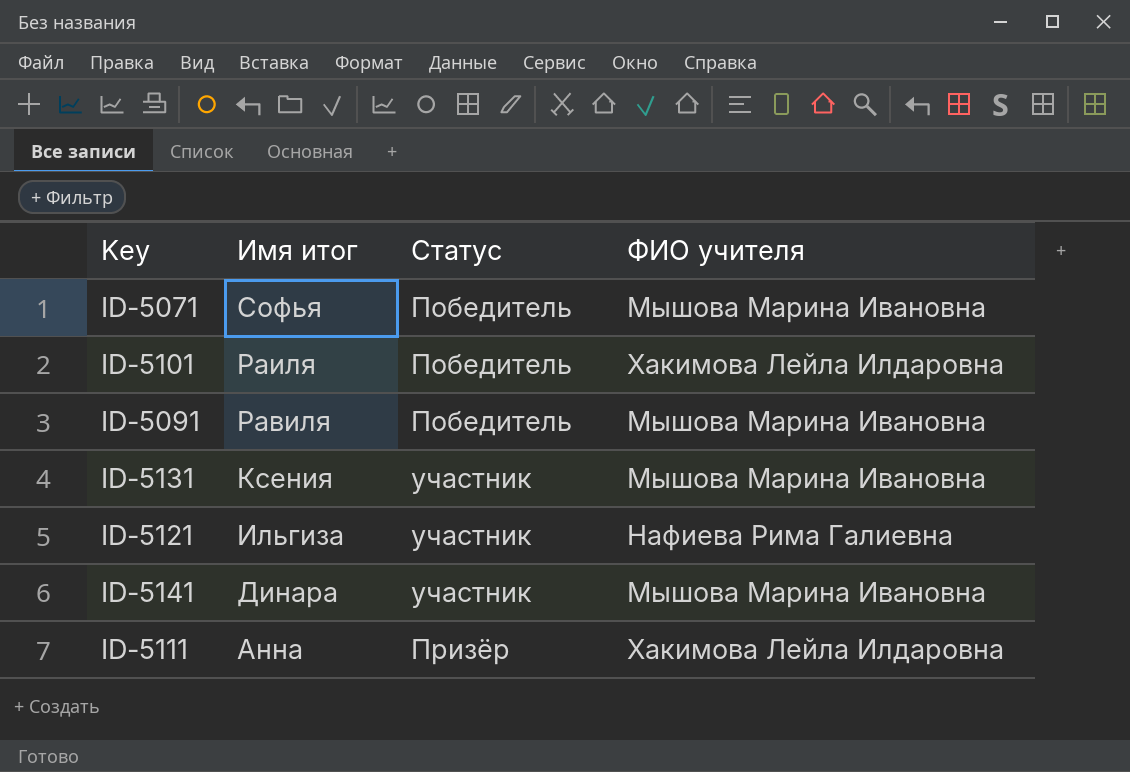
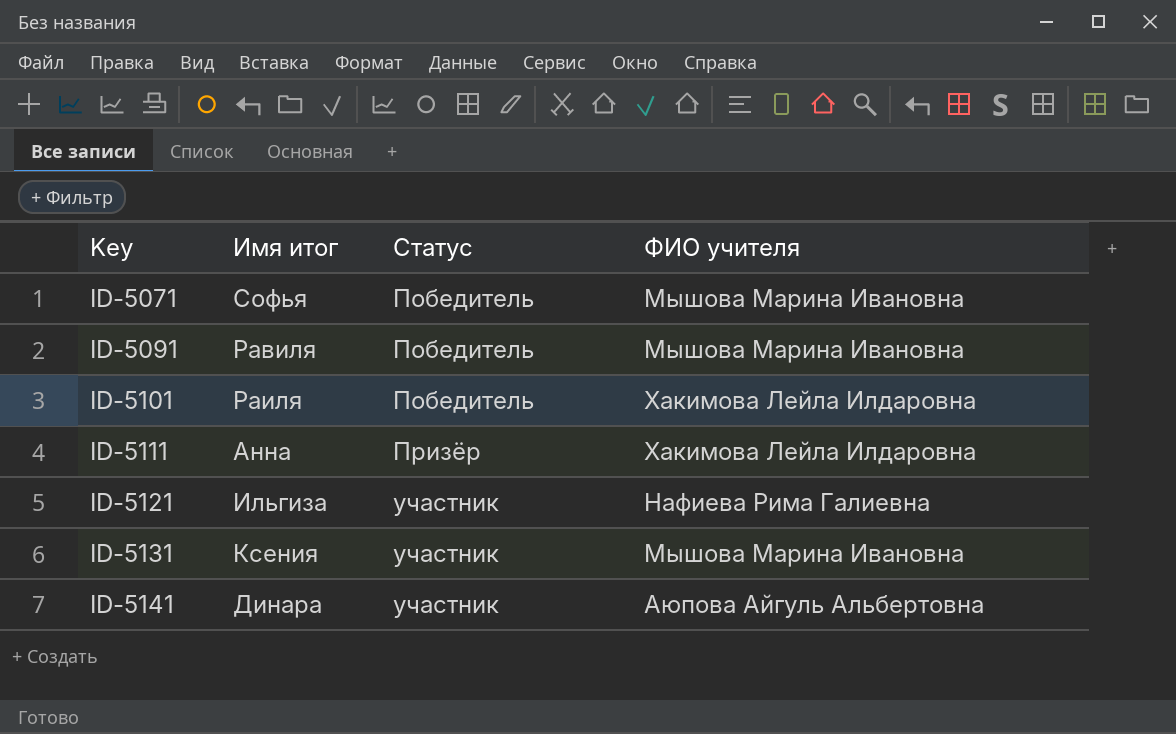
row order: Имя итог descending -> Key ascending
ID-5141 | ФИО учителя: Мышова Марина Ивановна -> Аюпова Айгуль Альбертовна

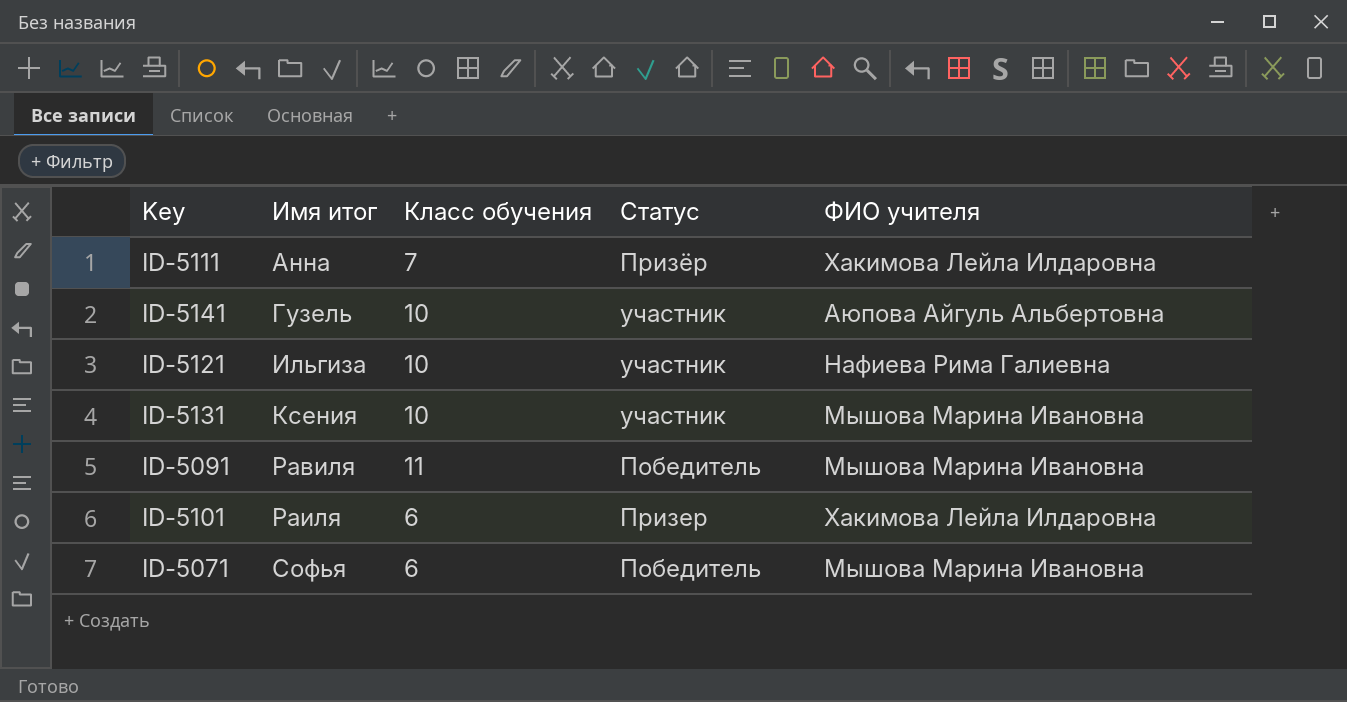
row order: Key ascending -> Имя итог ascending
column Класс обучения | position: none -> 3
ID-5141 | Имя итог: Динара -> Гузель
ID-5101 | Статус: Победитель -> Призер

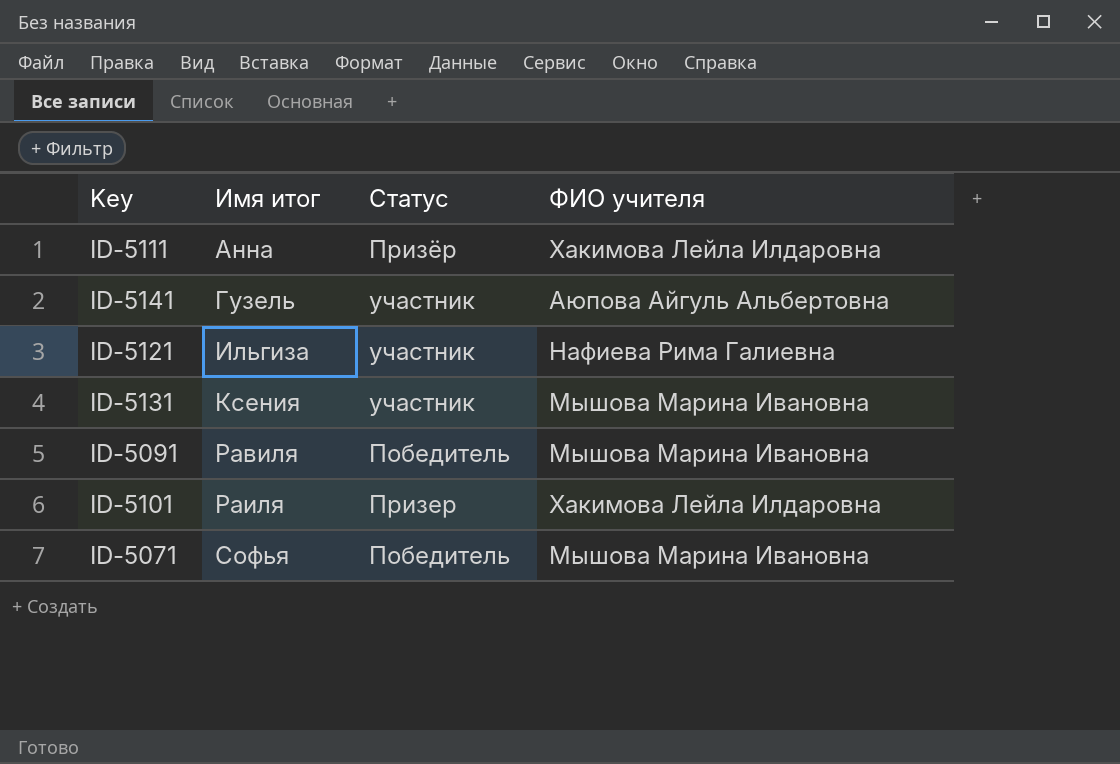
column Класс обучения | position: 3 -> none

